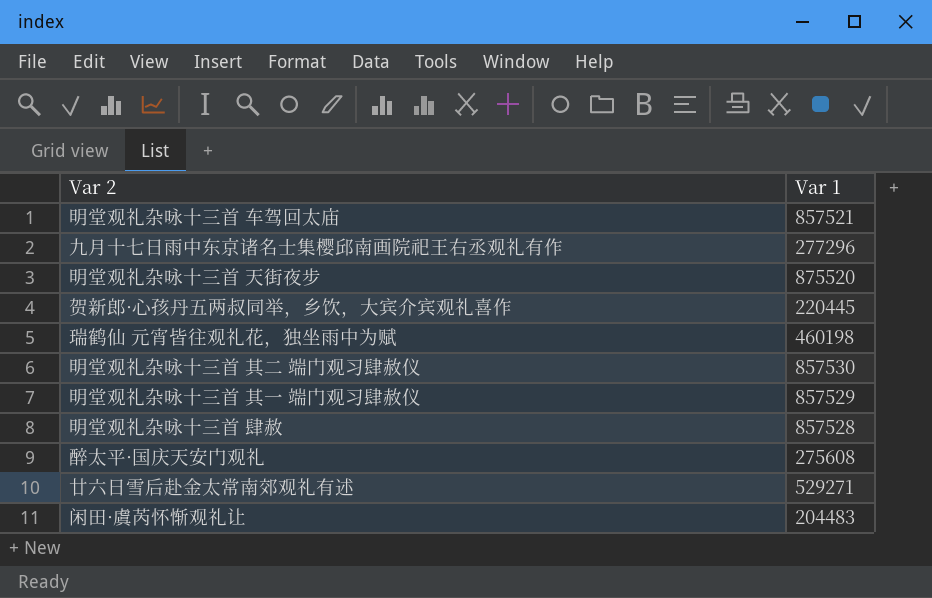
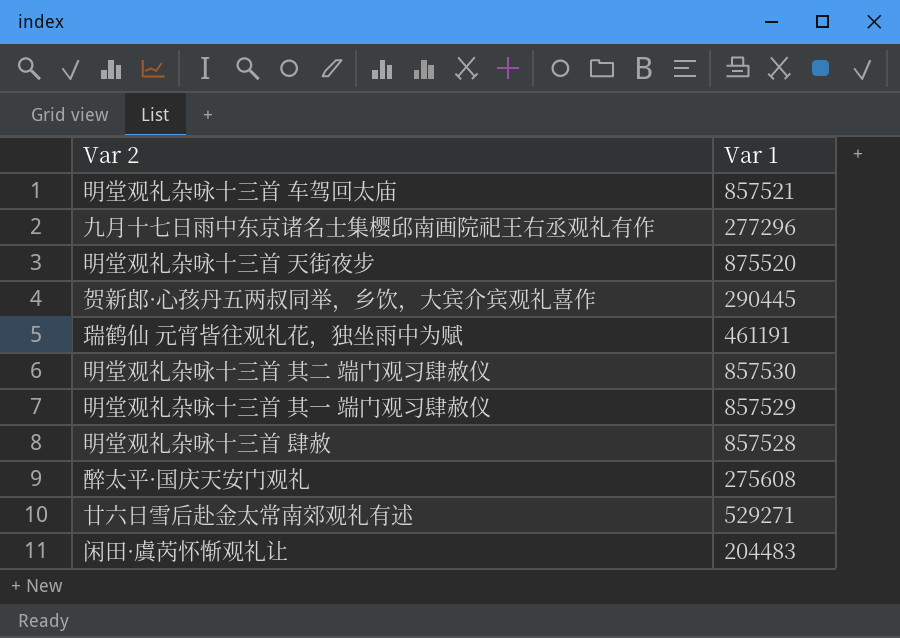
贺新郎·心孩丹五两叔同举，乡饮，大宾介宾观礼喜作 | Var 1: 220445 -> 290445
瑞鹤仙 元宵皆往观礼花，独坐雨中为赋 | Var 1: 460198 -> 461191

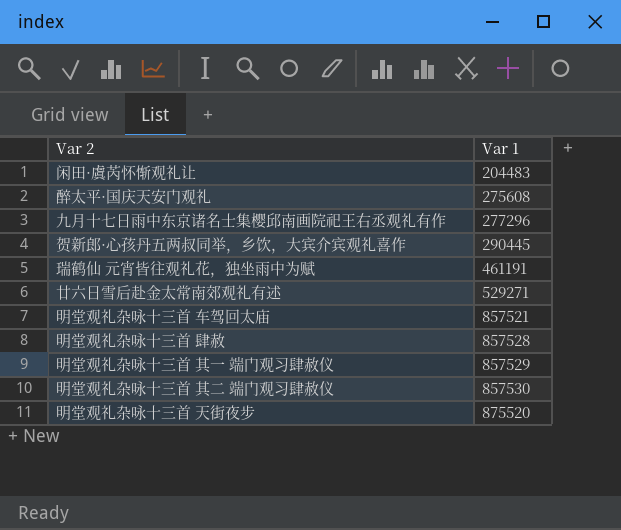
row order: none -> Var 1 ascending

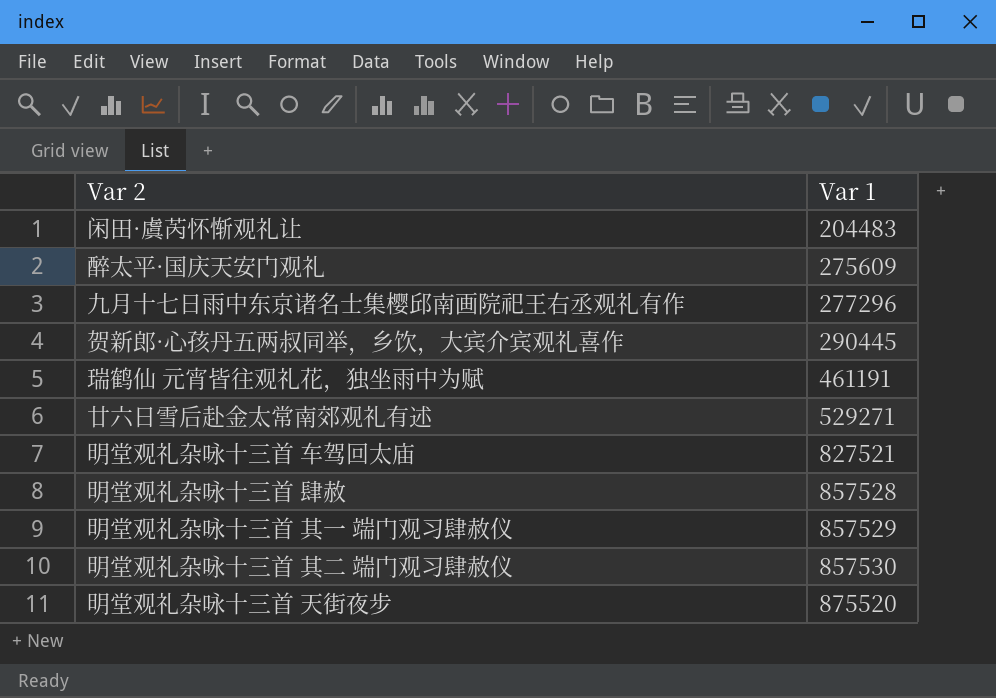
醉太平·国庆天安门观礼 | Var 1: 275608 -> 275609
明堂观礼杂咏十三首 车驾回太庙 | Var 1: 857521 -> 827521

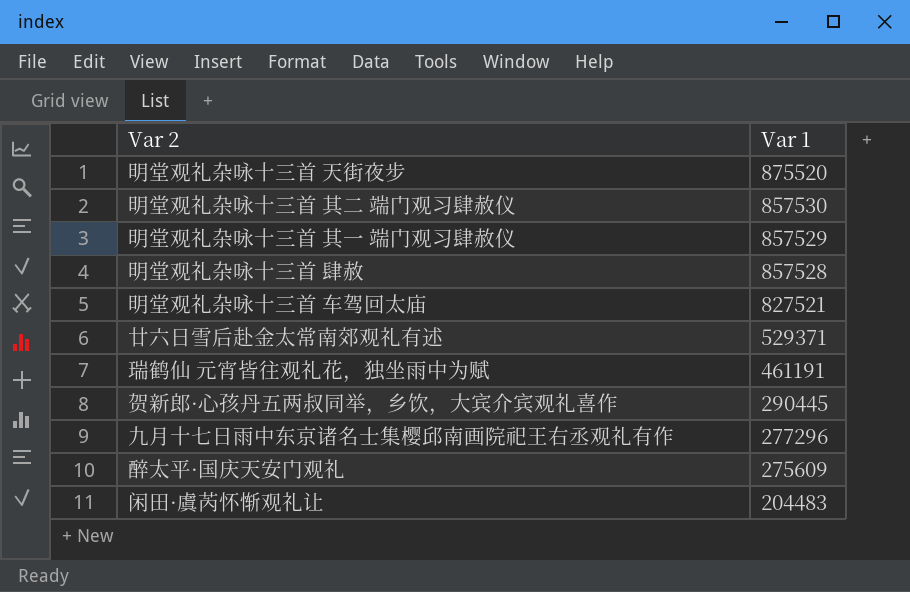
row order: Var 1 ascending -> Var 1 descending
廿六日雪后赴金太常南郊观礼有述 | Var 1: 529271 -> 529371

